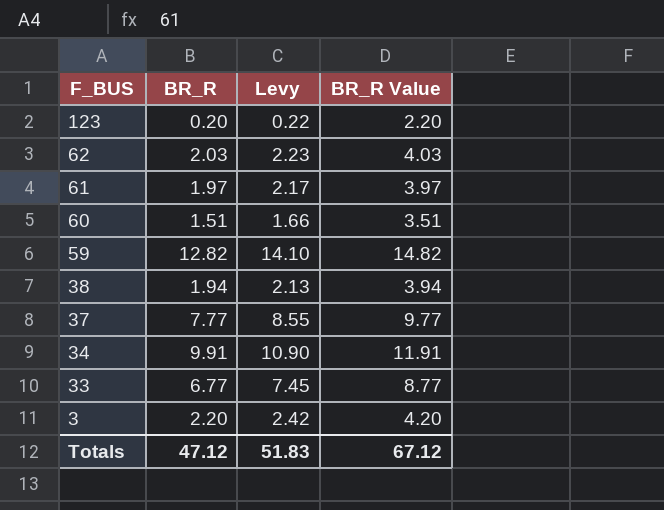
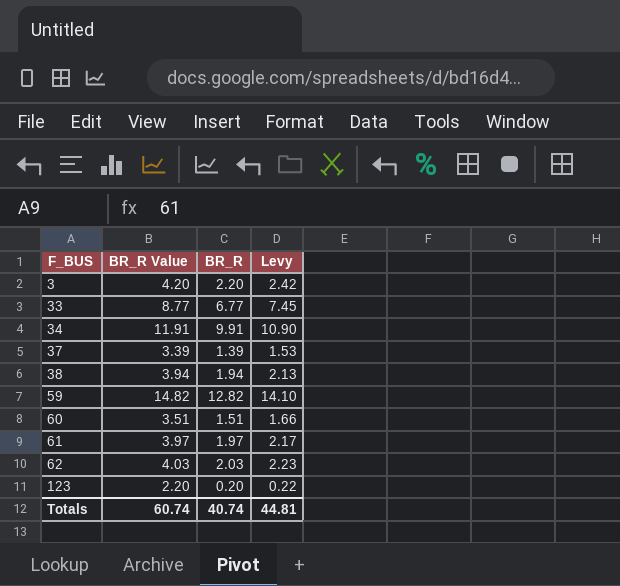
row order: F_BUS descending -> F_BUS ascending
column BR_R Value | position: 4 -> 2
37 | BR_R Value: 9.77 -> 3.39
37 | BR_R: 7.77 -> 1.39
37 | Levy: 8.55 -> 1.53
Totals | BR_R Value: 67.12 -> 60.74
Totals | BR_R: 47.12 -> 40.74
Totals | Levy: 51.83 -> 44.81

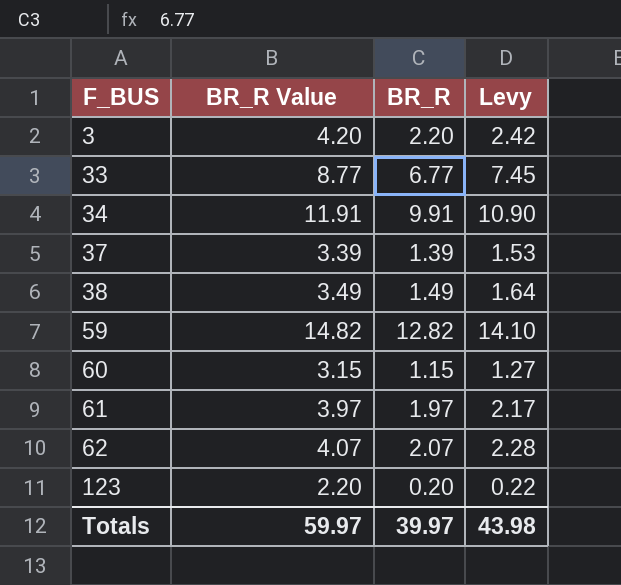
38 | BR_R Value: 3.94 -> 3.49
38 | BR_R: 1.94 -> 1.49
38 | Levy: 2.13 -> 1.64
60 | BR_R Value: 3.51 -> 3.15
60 | BR_R: 1.51 -> 1.15
60 | Levy: 1.66 -> 1.27
62 | BR_R Value: 4.03 -> 4.07
62 | BR_R: 2.03 -> 2.07
62 | Levy: 2.23 -> 2.28
Totals | BR_R Value: 60.74 -> 59.97
Totals | BR_R: 40.74 -> 39.97
Totals | Levy: 44.81 -> 43.98

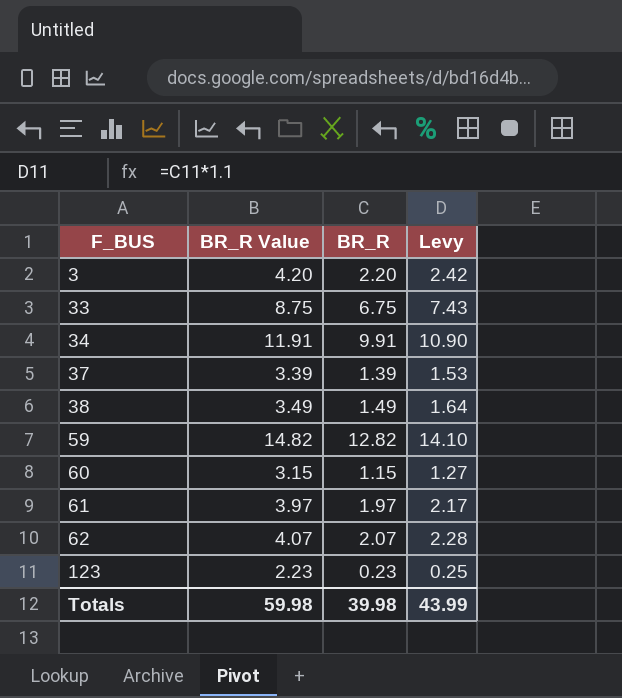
33 | BR_R Value: 8.77 -> 8.75
33 | BR_R: 6.77 -> 6.75
33 | Levy: 7.45 -> 7.43
123 | BR_R Value: 2.20 -> 2.23
123 | BR_R: 0.20 -> 0.23
123 | Levy: 0.22 -> 0.25
Totals | BR_R Value: 59.97 -> 59.98
Totals | BR_R: 39.97 -> 39.98
Totals | Levy: 43.98 -> 43.99

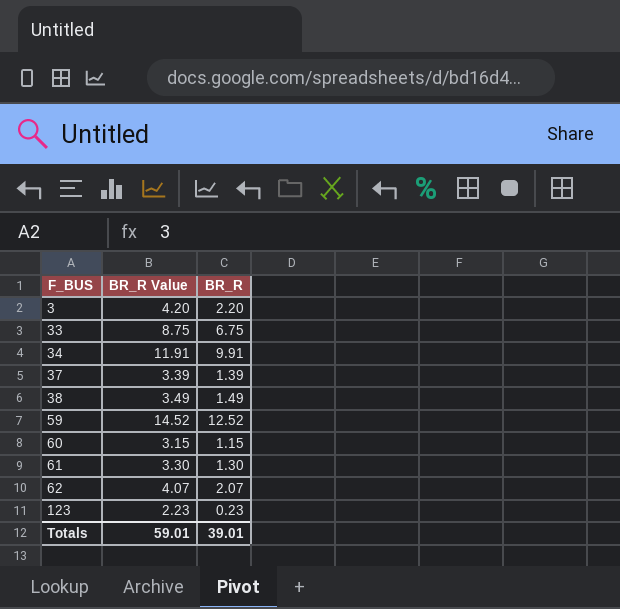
column Levy | formula: [BR_R] * 1.1 -> none
59 | BR_R Value: 14.82 -> 14.52
59 | BR_R: 12.82 -> 12.52
61 | BR_R Value: 3.97 -> 3.30
61 | BR_R: 1.97 -> 1.30
Totals | BR_R Value: 59.98 -> 59.01
Totals | BR_R: 39.98 -> 39.01

